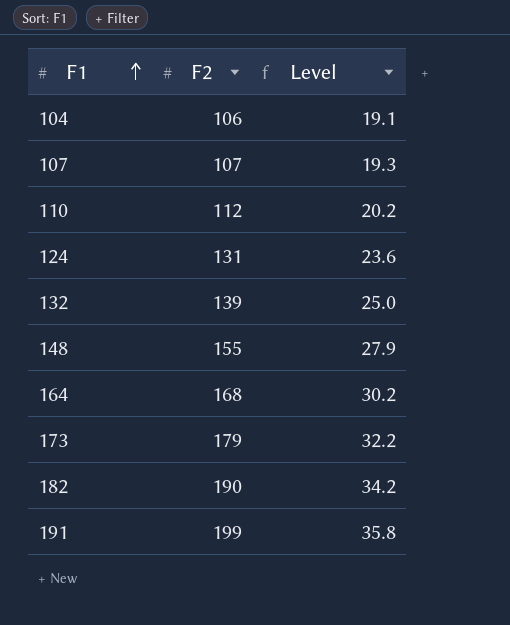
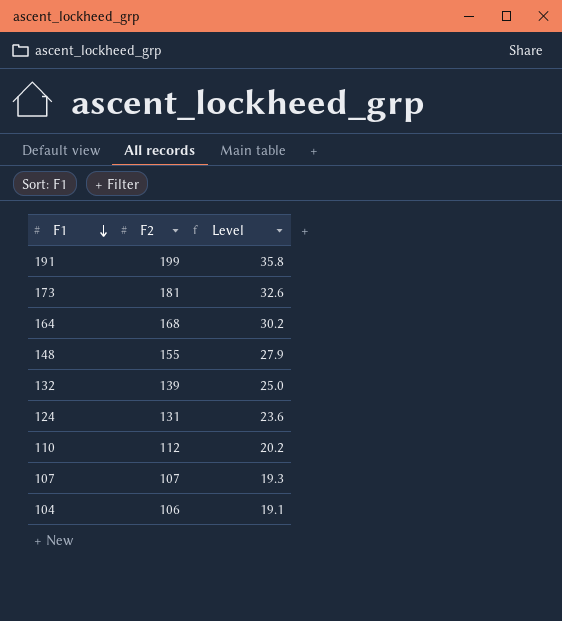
row order: F1 ascending -> F1 descending
row 182: 190 | 34.2 -> none
173 | F2: 179 -> 181
173 | Level: 32.2 -> 32.6

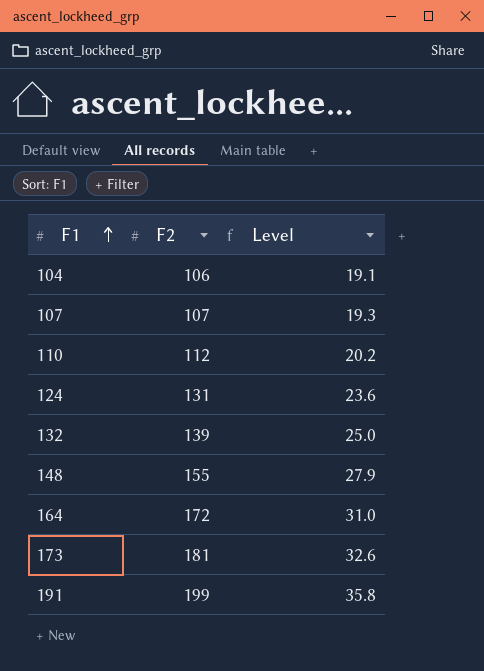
row order: F1 descending -> F1 ascending
164 | F2: 168 -> 172
164 | Level: 30.2 -> 31.0

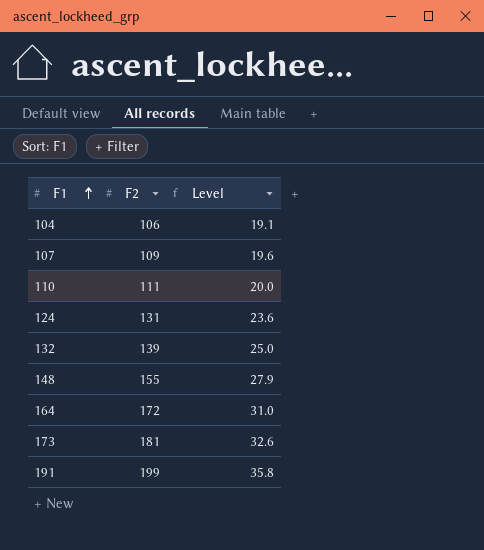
107 | F2: 107 -> 109
107 | Level: 19.3 -> 19.6
110 | F2: 112 -> 111
110 | Level: 20.2 -> 20.0

